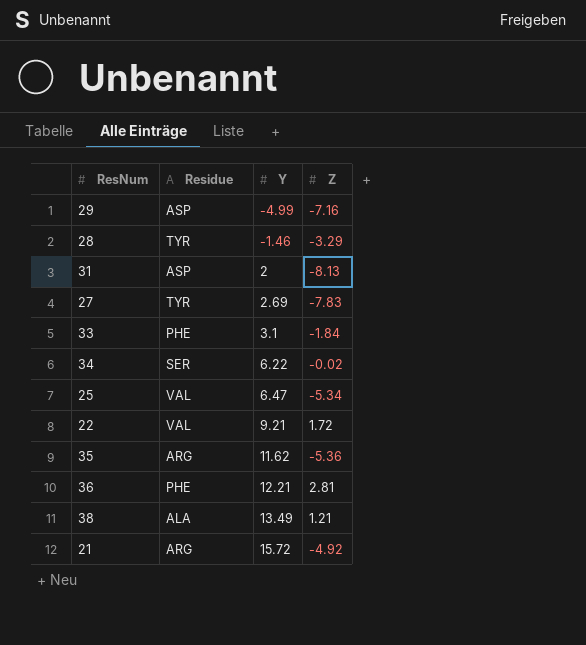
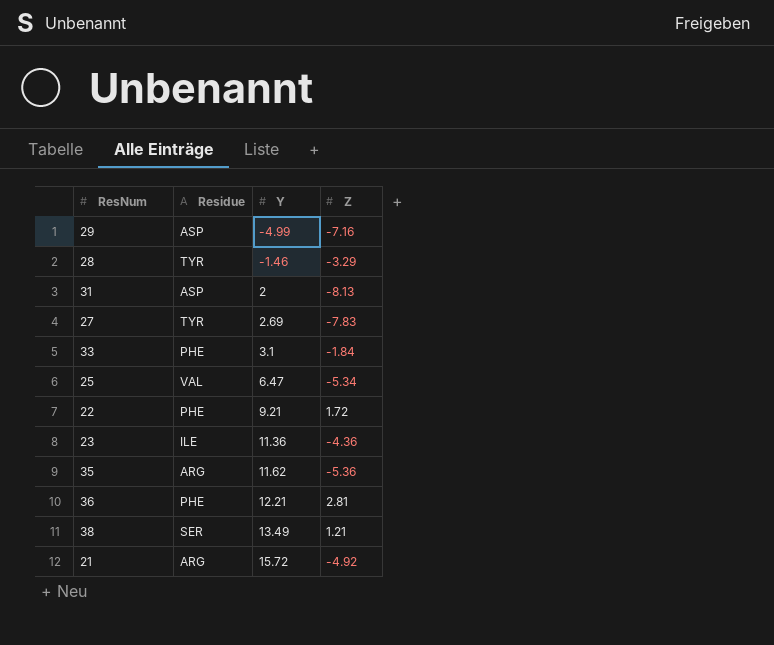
row 34: SER | 6.22 | -0.02 -> none
22 | Residue: VAL -> PHE
row 23: none -> ILE | 11.36 | -4.36
38 | Residue: ALA -> SER

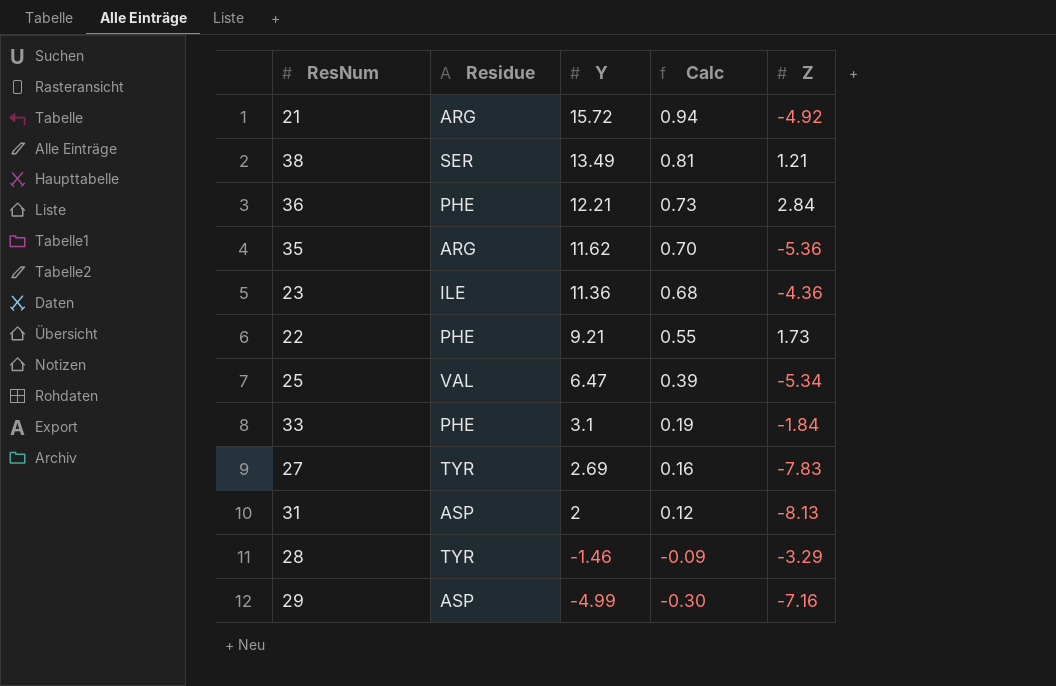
row order: Y ascending -> Y descending
column Calc | formula: none -> [Y] * 0.06
36 | Z: 2.81 -> 2.84
22 | Z: 1.72 -> 1.73

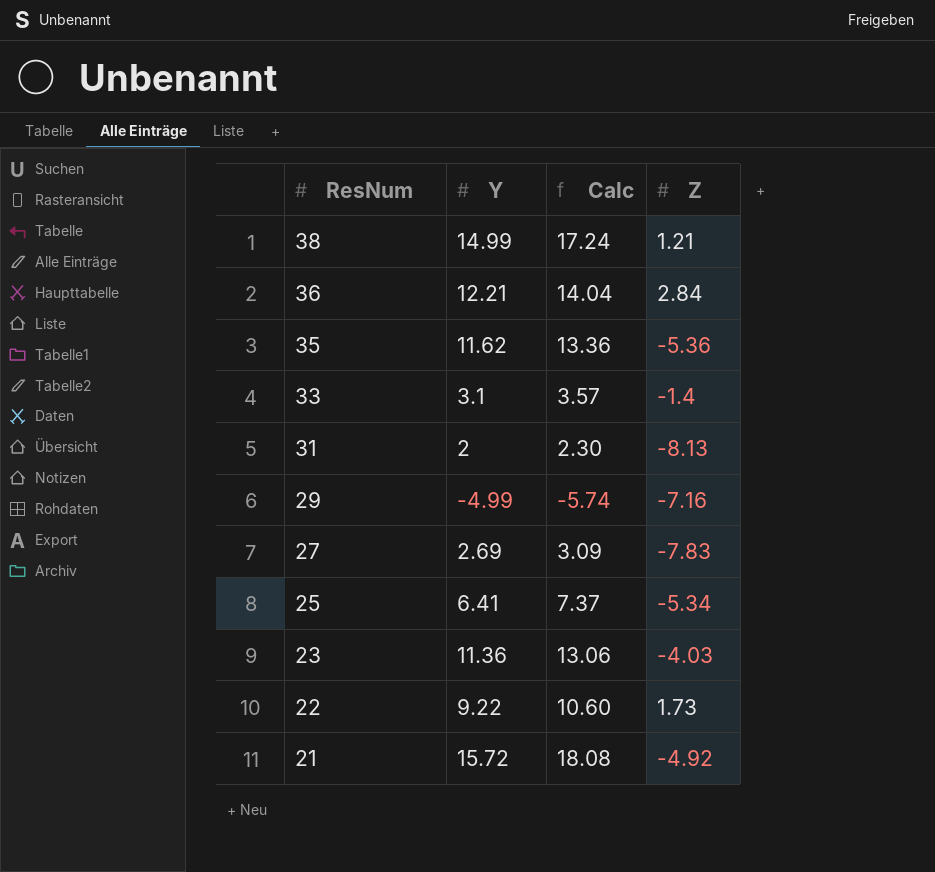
row order: Y descending -> ResNum descending
column Residue | position: 2 -> none
column Calc | formula: [Y] * 0.06 -> [Y] * 1.15
row 28: TYR | -1.46 | -0.09 | -3.29 -> none
38 | Y: 13.49 -> 14.99
33 | Z: -1.84 -> -1.4
25 | Y: 6.47 -> 6.41
23 | Z: -4.36 -> -4.03
22 | Y: 9.21 -> 9.22

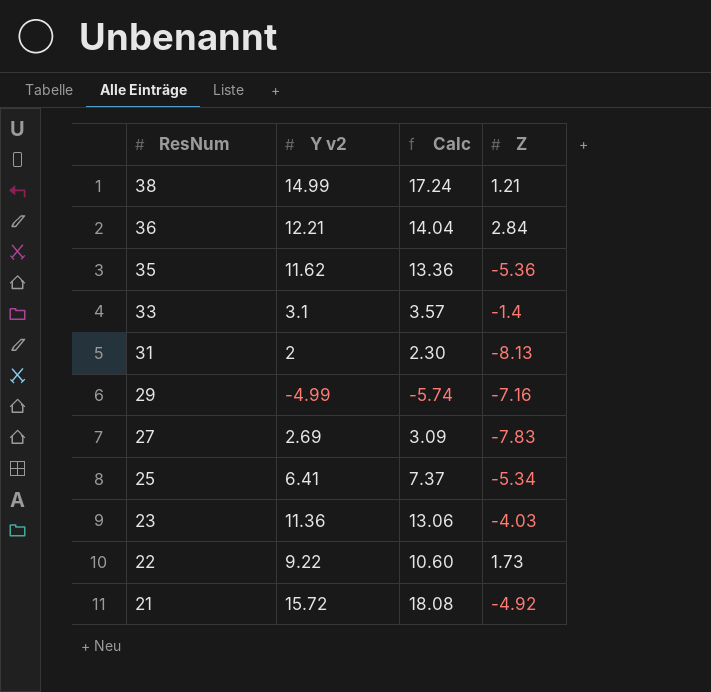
column name: Y -> Y v2

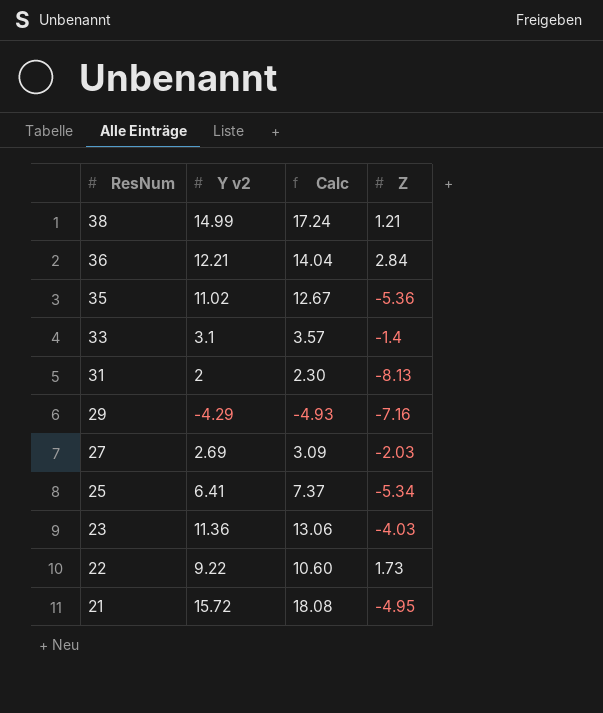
35 | Y v2: 11.62 -> 11.02
35 | Calc: 13.36 -> 12.67
29 | Y v2: -4.99 -> -4.29
29 | Calc: -5.74 -> -4.93
27 | Z: -7.83 -> -2.03
21 | Z: -4.92 -> -4.95

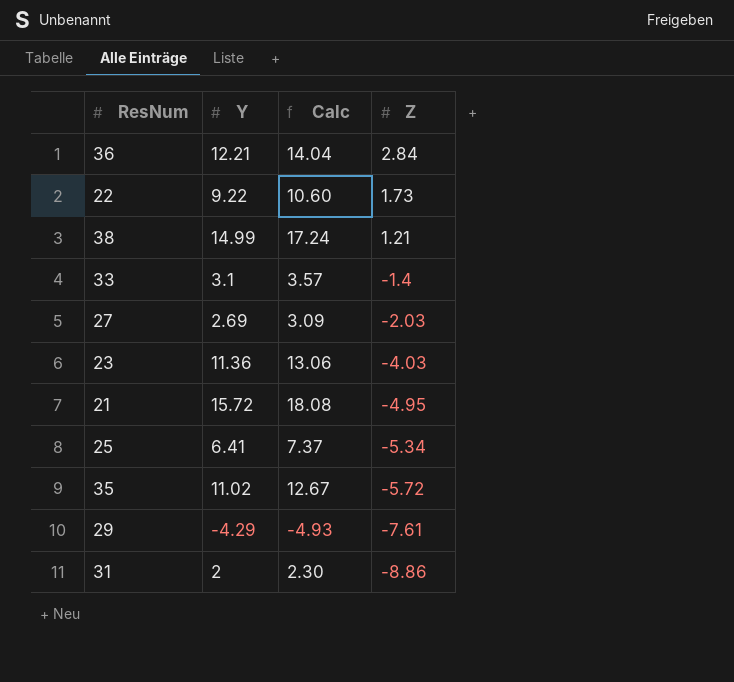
row order: ResNum descending -> Z descending
column name: Y v2 -> Y
35 | Z: -5.36 -> -5.72
29 | Z: -7.16 -> -7.61
31 | Z: -8.13 -> -8.86

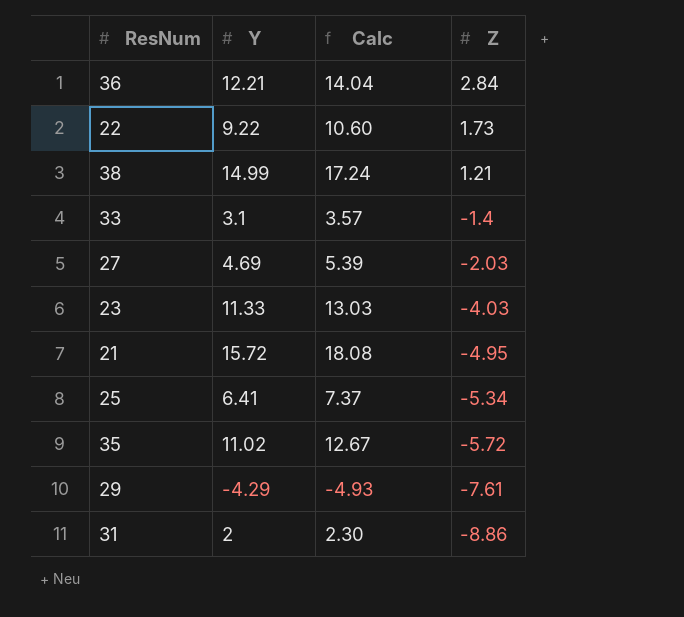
27 | Y: 2.69 -> 4.69
27 | Calc: 3.09 -> 5.39
23 | Y: 11.36 -> 11.33
23 | Calc: 13.06 -> 13.03

